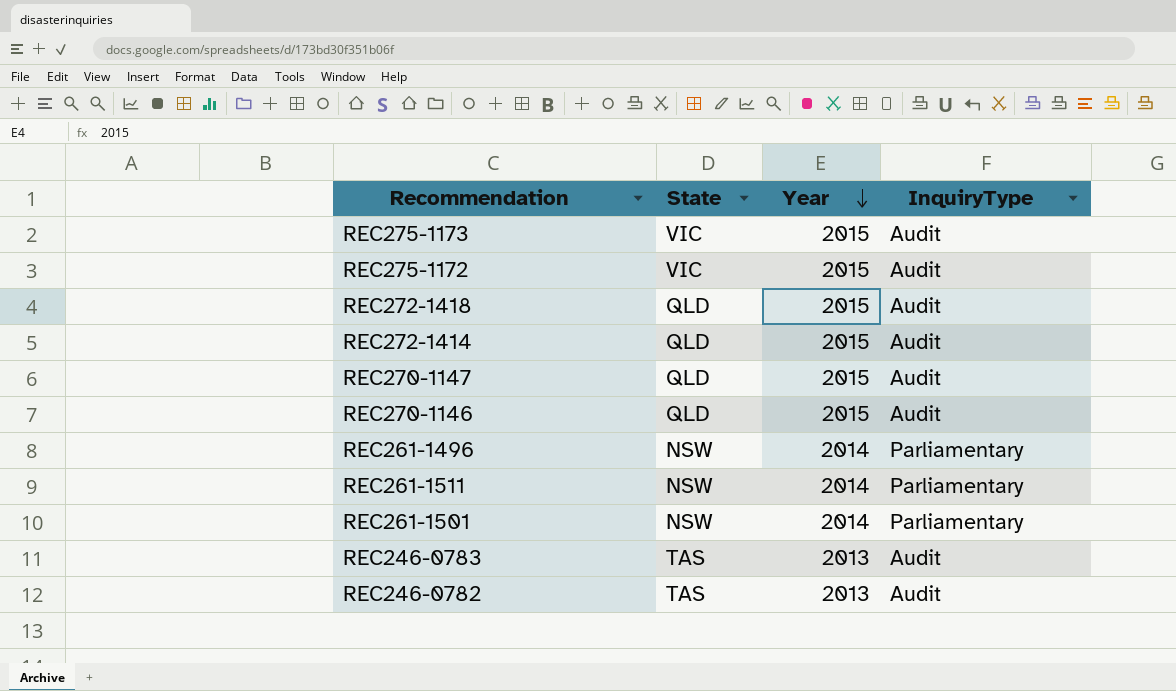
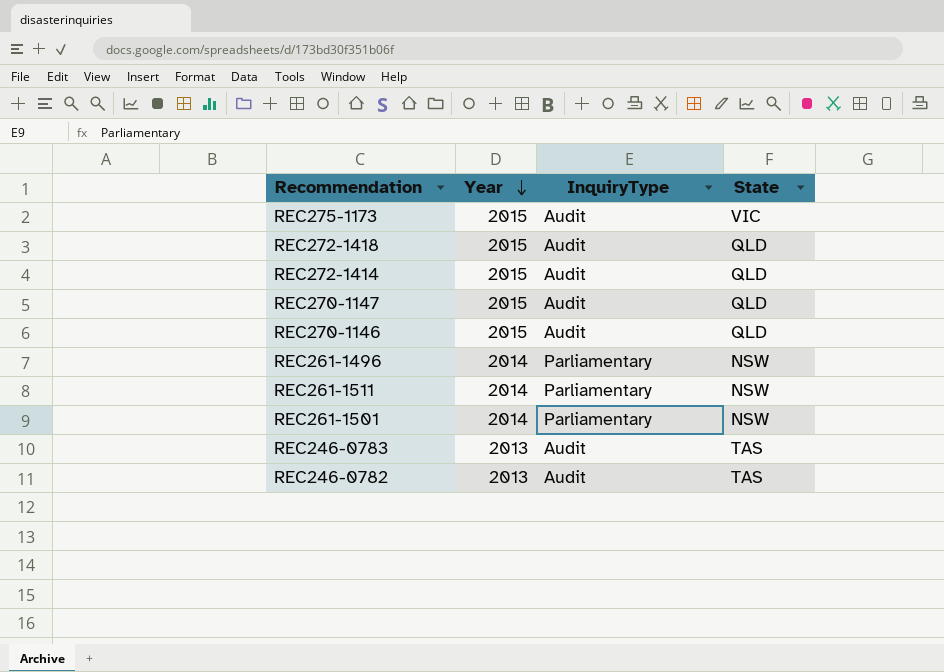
column State | position: 2 -> 4
row REC275-1172: VIC | 2015 | Audit -> none

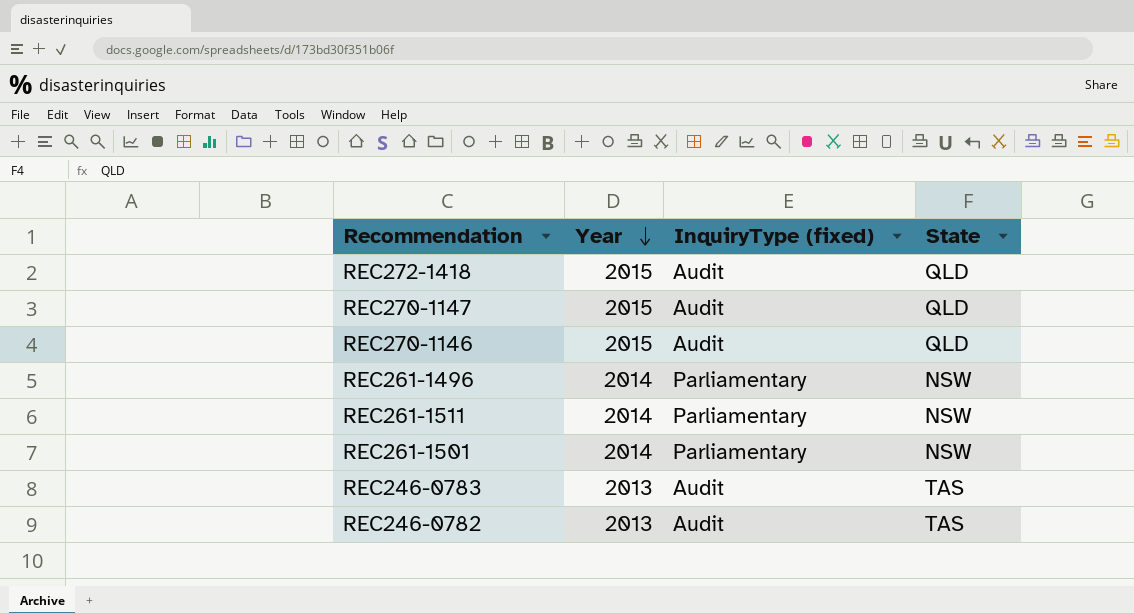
column name: InquiryType -> InquiryType (fixed)
row REC275-1173: 2015 | Audit | VIC -> none
row REC272-1414: 2015 | Audit | QLD -> none

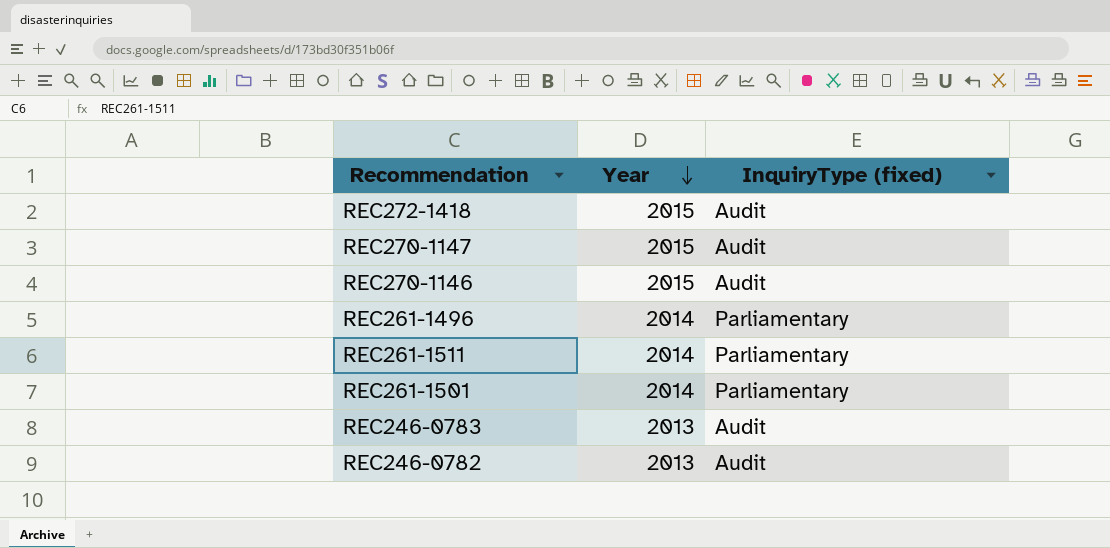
column State | position: 4 -> none

